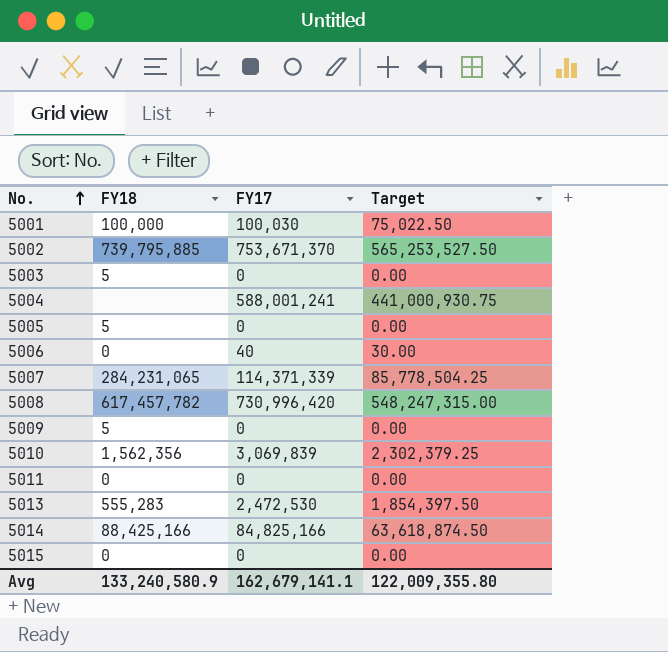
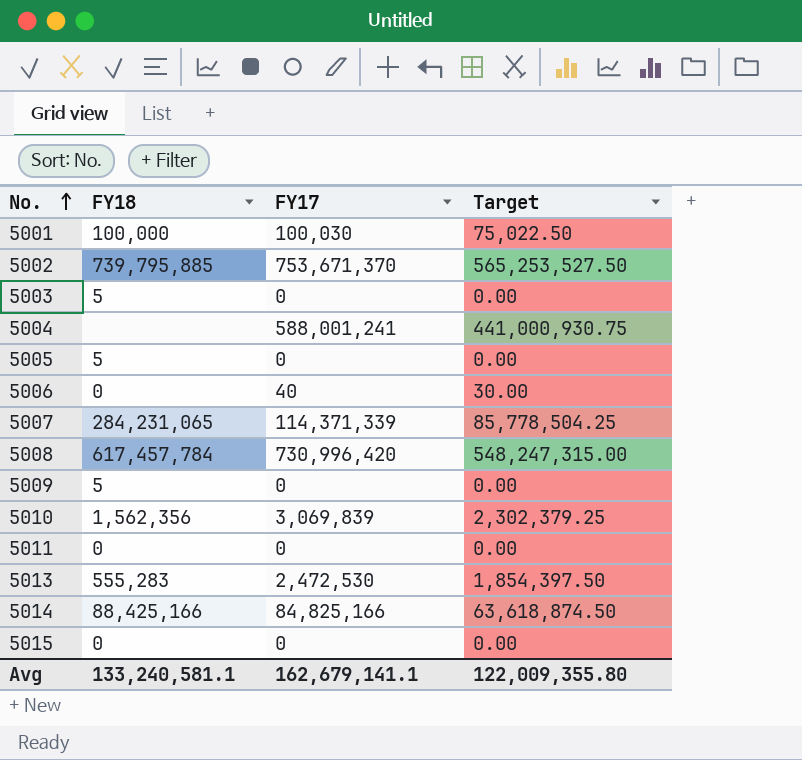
5008 | FY18: 617,457,782 -> 617,457,784
Avg | FY18: 133,240,580.9 -> 133,240,581.1

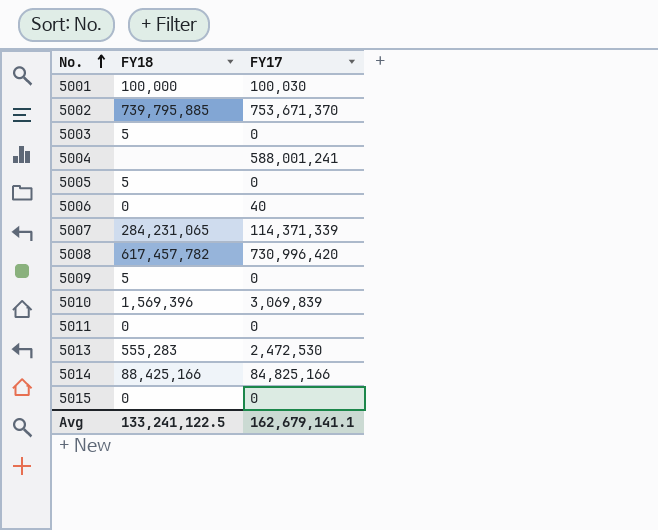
column Target | formula: [FY17] * 0.75 -> none
5008 | FY18: 617,457,784 -> 617,457,782
5010 | FY18: 1,562,356 -> 1,569,396
Avg | FY18: 133,240,581.1 -> 133,241,122.5

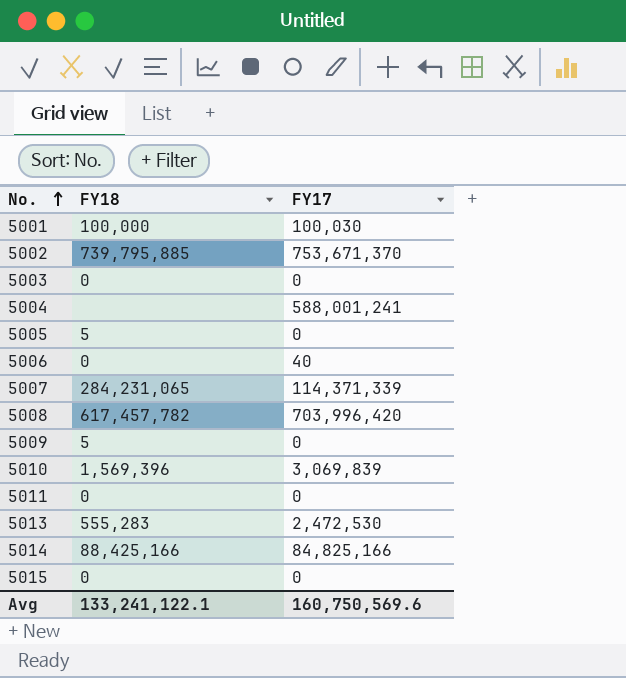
5003 | FY18: 5 -> 0
5008 | FY17: 730,996,420 -> 703,996,420
Avg | FY18: 133,241,122.5 -> 133,241,122.1
Avg | FY17: 162,679,141.1 -> 160,750,569.6

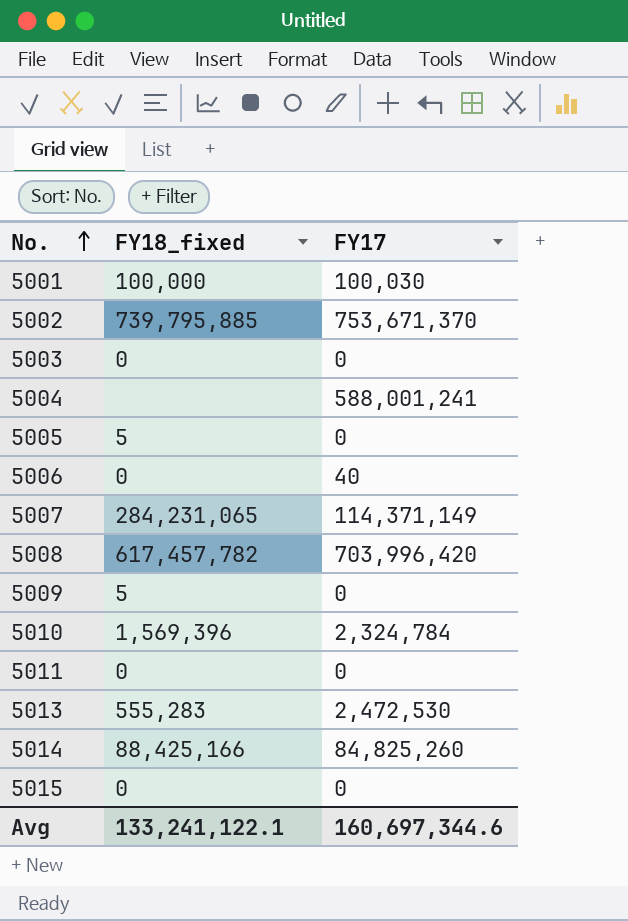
column name: FY18 -> FY18_fixed
5007 | FY17: 114,371,339 -> 114,371,149
5010 | FY17: 3,069,839 -> 2,324,784
5014 | FY17: 84,825,166 -> 84,825,260
Avg | FY17: 160,750,569.6 -> 160,697,344.6

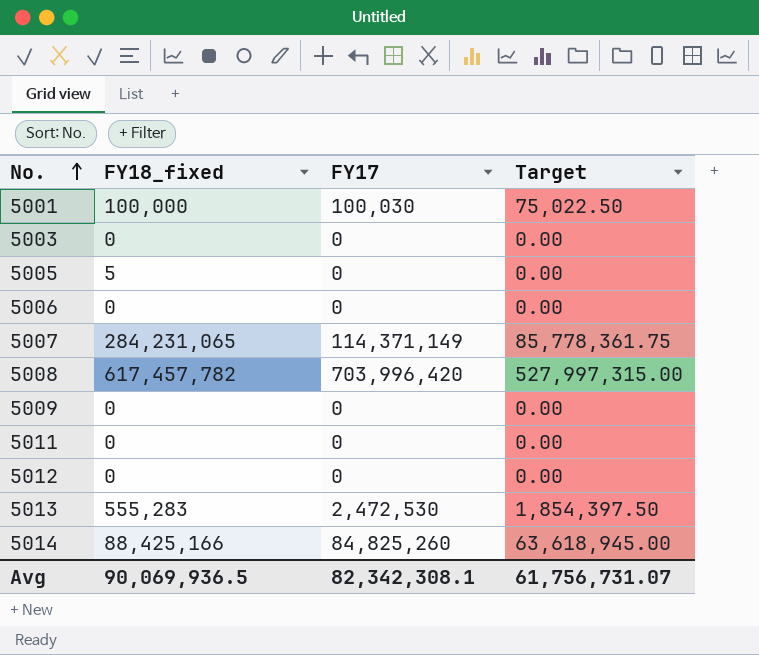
column Target | formula: none -> [FY17] * 0.75
row 5002: 739,795,885 | 753,671,370 -> none
row 5004: none | 588,001,241 -> none
row 5010: 1,569,396 | 2,324,784 -> none
row 5015: 0 | 0 -> none
5006 | FY17: 40 -> 0
5009 | FY18_fixed: 5 -> 0
row 5012: none -> 0 | 0 | 0.00
Avg | FY18_fixed: 133,241,122.1 -> 90,069,936.5
Avg | FY17: 160,697,344.6 -> 82,342,308.1

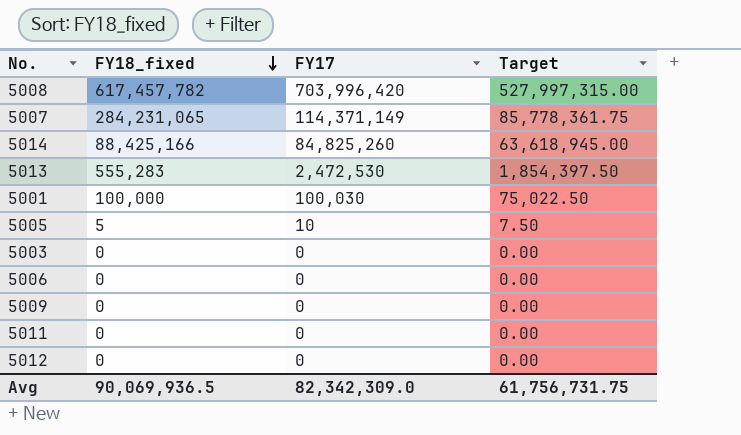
row order: No. ascending -> FY18_fixed descending
5005 | FY17: 0 -> 10
5005 | Target: 0.00 -> 7.50
Avg | FY17: 82,342,308.1 -> 82,342,309.0
Avg | Target: 61,756,731.07 -> 61,756,731.75

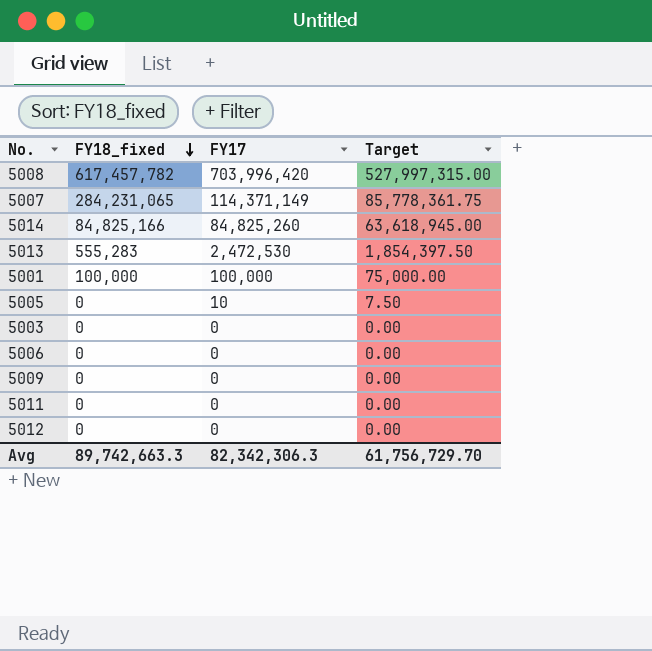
5014 | FY18_fixed: 88,425,166 -> 84,825,166
5001 | FY17: 100,030 -> 100,000
5001 | Target: 75,022.50 -> 75,000.00
5005 | FY18_fixed: 5 -> 0
Avg | FY18_fixed: 90,069,936.5 -> 89,742,663.3
Avg | FY17: 82,342,309.0 -> 82,342,306.3
Avg | Target: 61,756,731.75 -> 61,756,729.70

